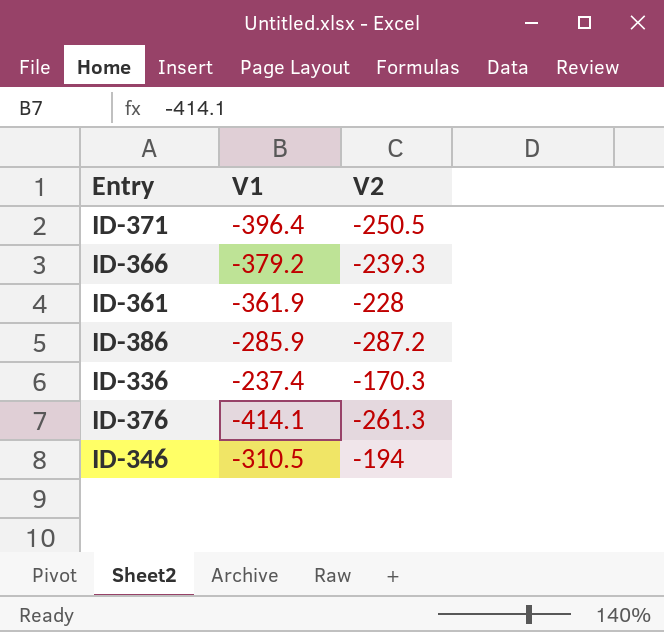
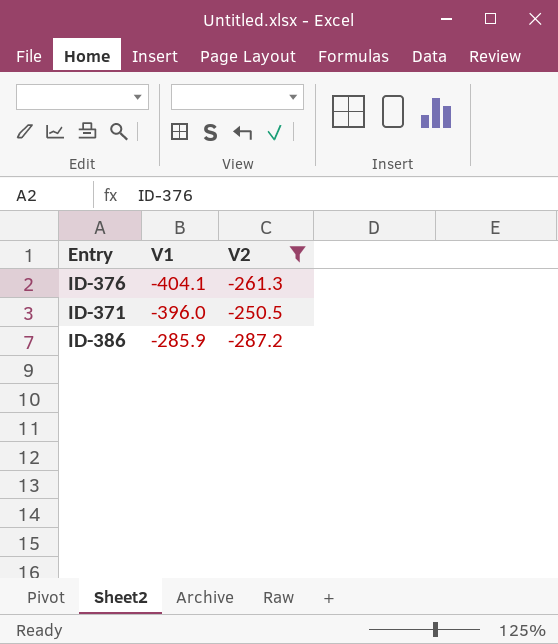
filter: none -> V2 <= -250.5
row order: none -> V1 ascending
ID-376 | V1: -414.1 -> -404.1
ID-371 | V1: -396.4 -> -396.0

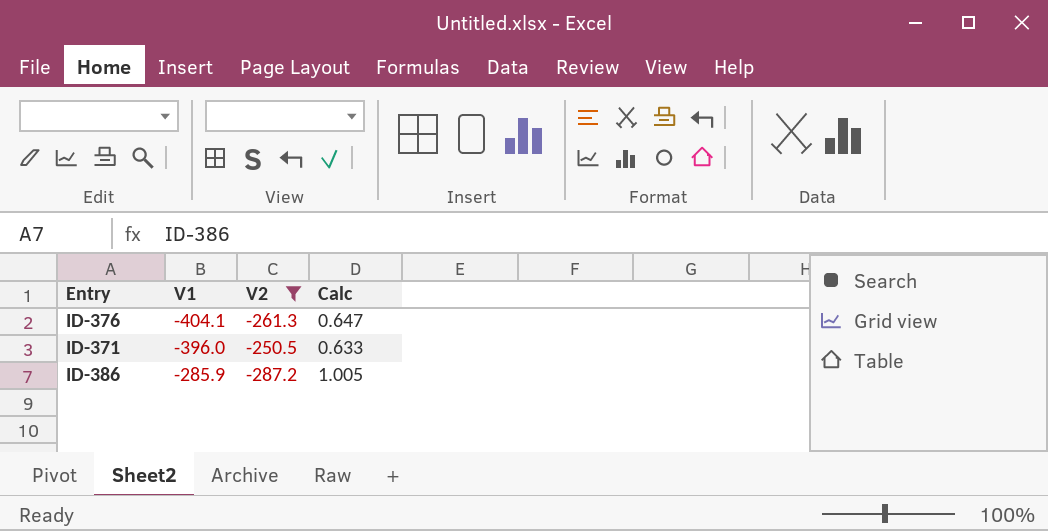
column Calc | formula: none -> [V2] / [V1]

